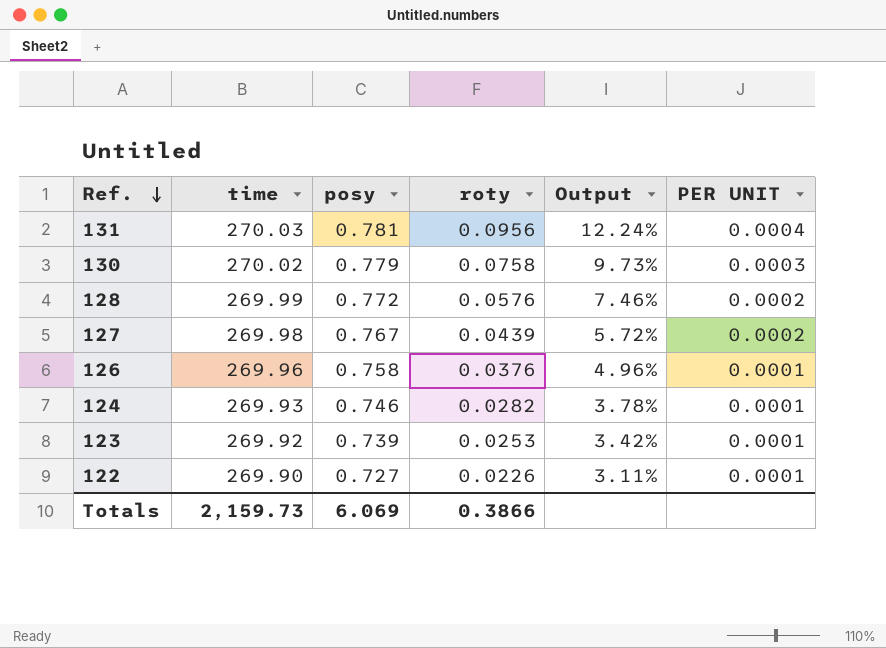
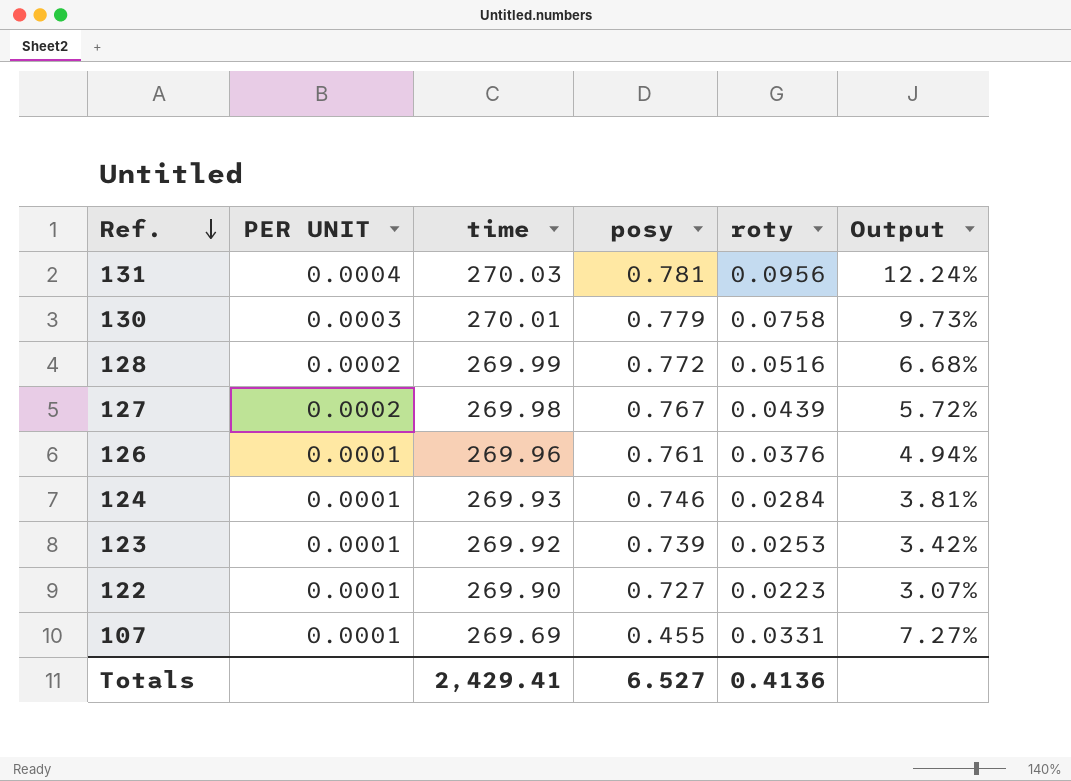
column PER UNIT | position: 6 -> 2
130 | time: 270.02 -> 270.01
128 | roty: 0.0576 -> 0.0516
128 | Output: 7.46% -> 6.68%
126 | posy: 0.758 -> 0.761
126 | Output: 4.96% -> 4.94%
124 | roty: 0.0282 -> 0.0284
124 | Output: 3.78% -> 3.81%
122 | roty: 0.0226 -> 0.0223
122 | Output: 3.11% -> 3.07%
row 107: none -> 0.0001 | 269.69 | 0.455 | 0.0331 | 7.27%
Totals | time: 2,159.73 -> 2,429.41
Totals | posy: 6.069 -> 6.527
Totals | roty: 0.3866 -> 0.4136

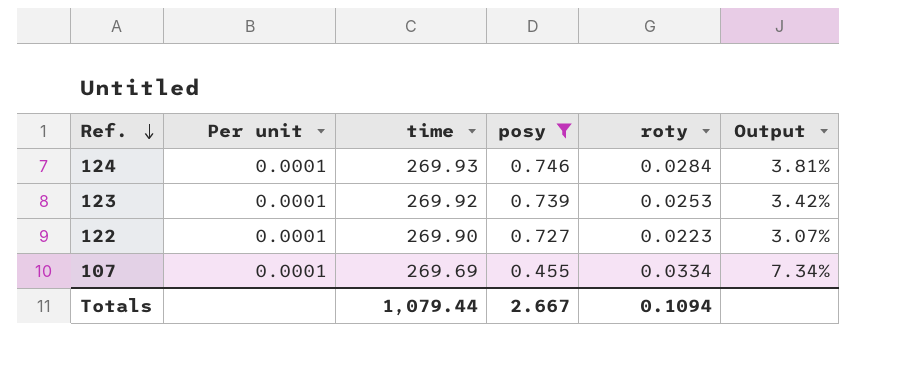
filter: none -> posy <= 0.746
column name: PER UNIT -> Per unit
107 | roty: 0.0331 -> 0.0334
107 | Output: 7.27% -> 7.34%
Totals | time: 2,429.41 -> 1,079.44
Totals | posy: 6.527 -> 2.667
Totals | roty: 0.4136 -> 0.1094

